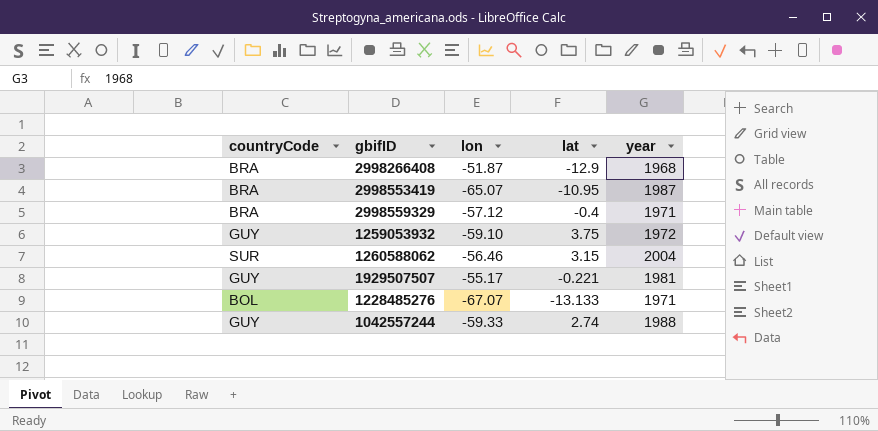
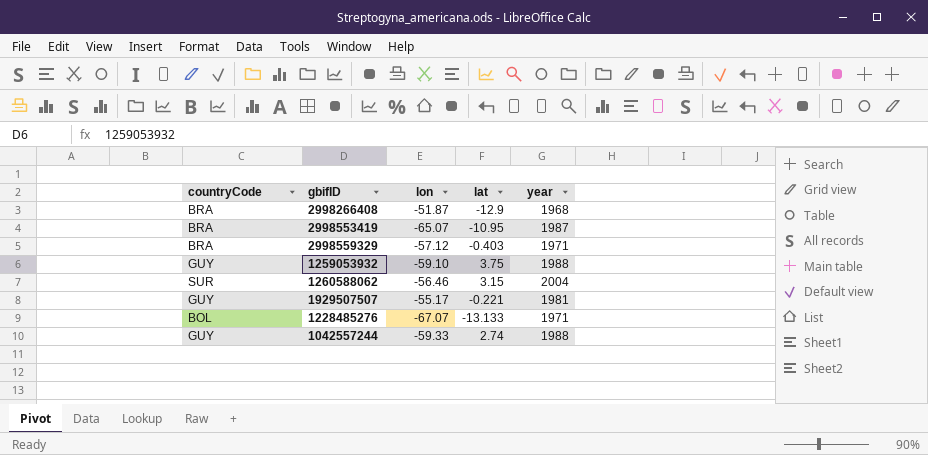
2998559329 | lat: -0.4 -> -0.403
1259053932 | year: 1972 -> 1988

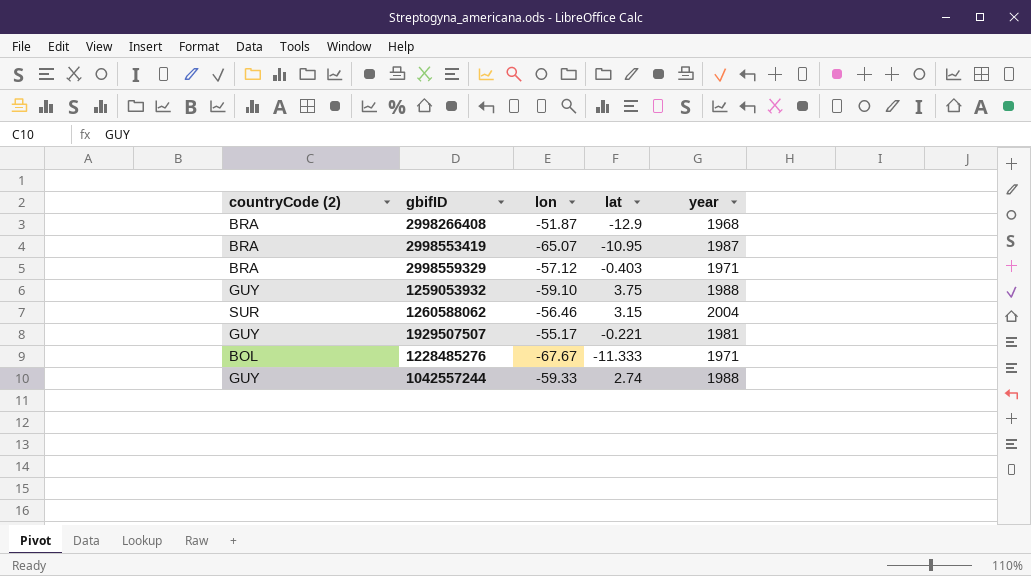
column name: countryCode -> countryCode (2)
1228485276 | lon: -67.07 -> -67.67
1228485276 | lat: -13.133 -> -11.333

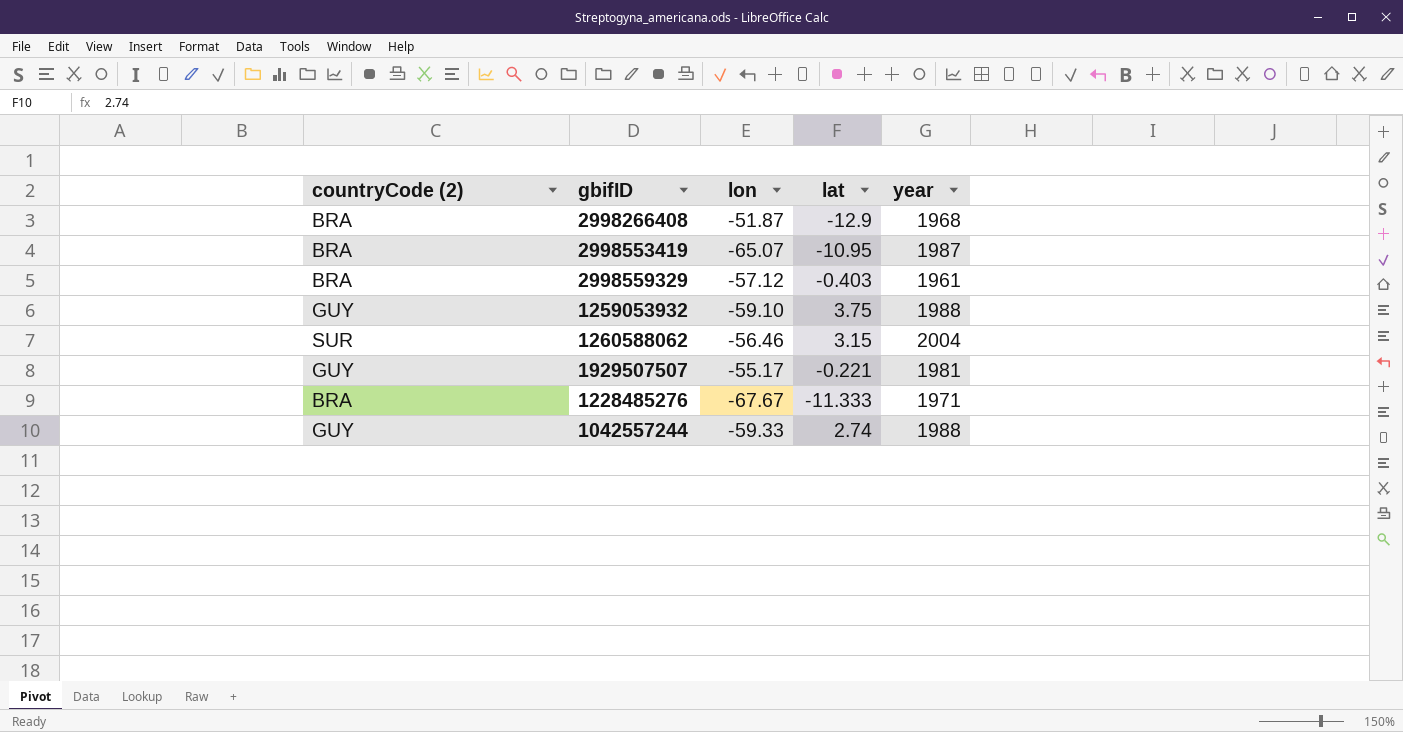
2998559329 | year: 1971 -> 1961
1228485276 | countryCode (2): BOL -> BRA

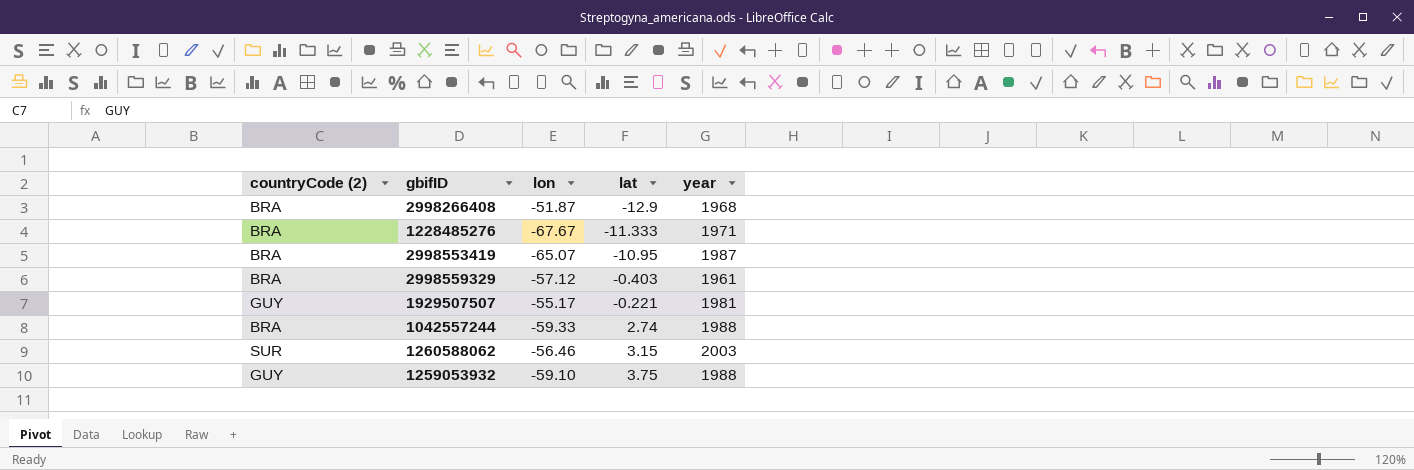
row order: none -> lat ascending
1042557244 | countryCode (2): GUY -> BRA
1260588062 | year: 2004 -> 2003

